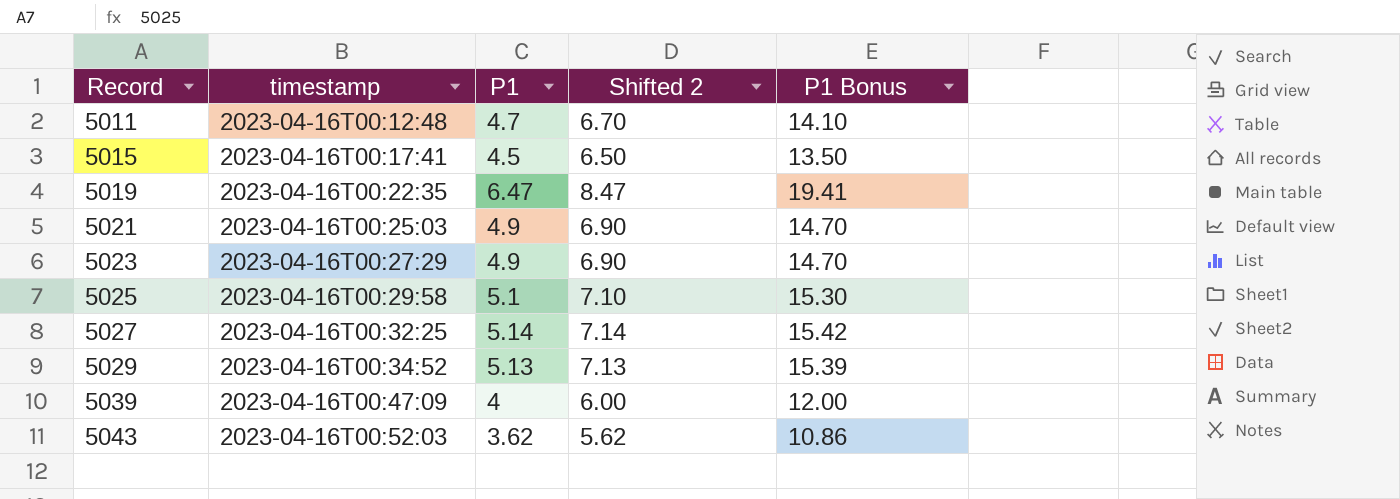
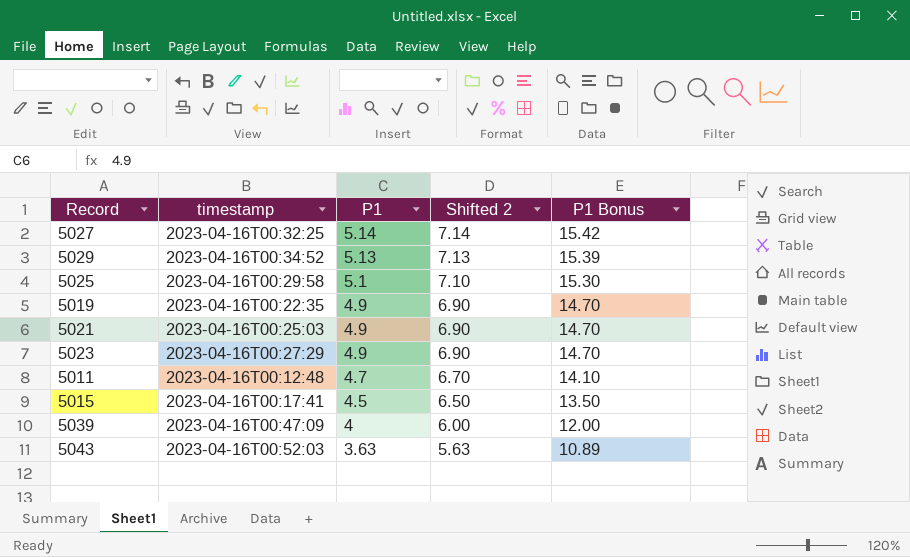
row order: Record ascending -> P1 descending
5019 | P1: 6.47 -> 4.9
5019 | Shifted 2: 8.47 -> 6.90
5019 | P1 Bonus: 19.41 -> 14.70
5043 | P1: 3.62 -> 3.63
5043 | Shifted 2: 5.62 -> 5.63
5043 | P1 Bonus: 10.86 -> 10.89

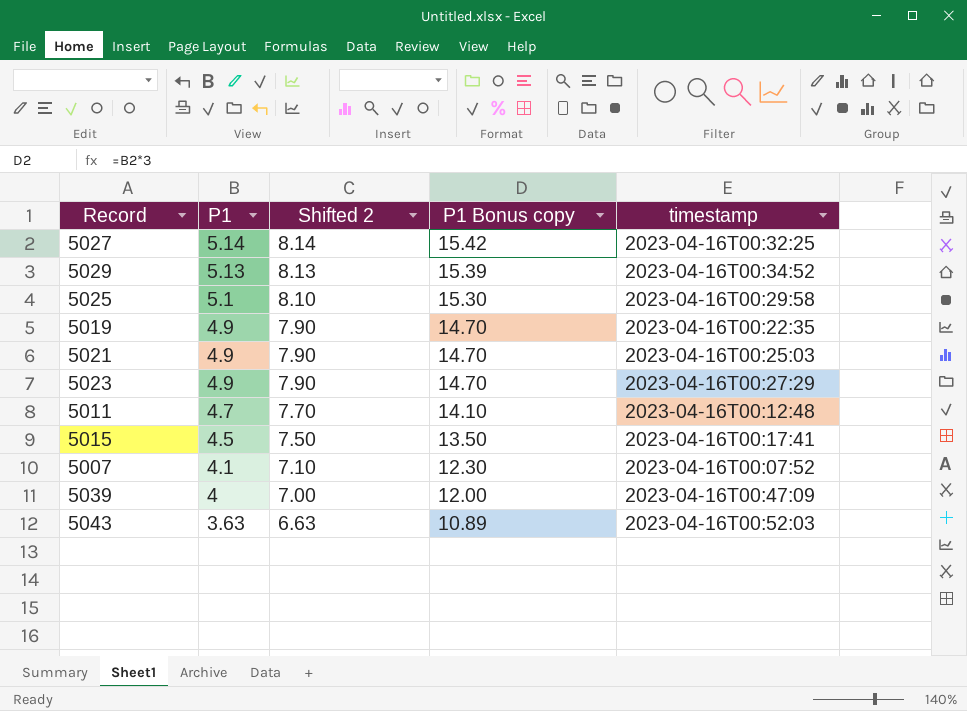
column Shifted 2 | formula: [P1] + 2 -> [P1] + 3
column name: P1 Bonus -> P1 Bonus copy
column timestamp | position: 2 -> 5
row 5007: none -> 4.1 | 7.10 | 12.30 | 2023-04-16T00:07:52

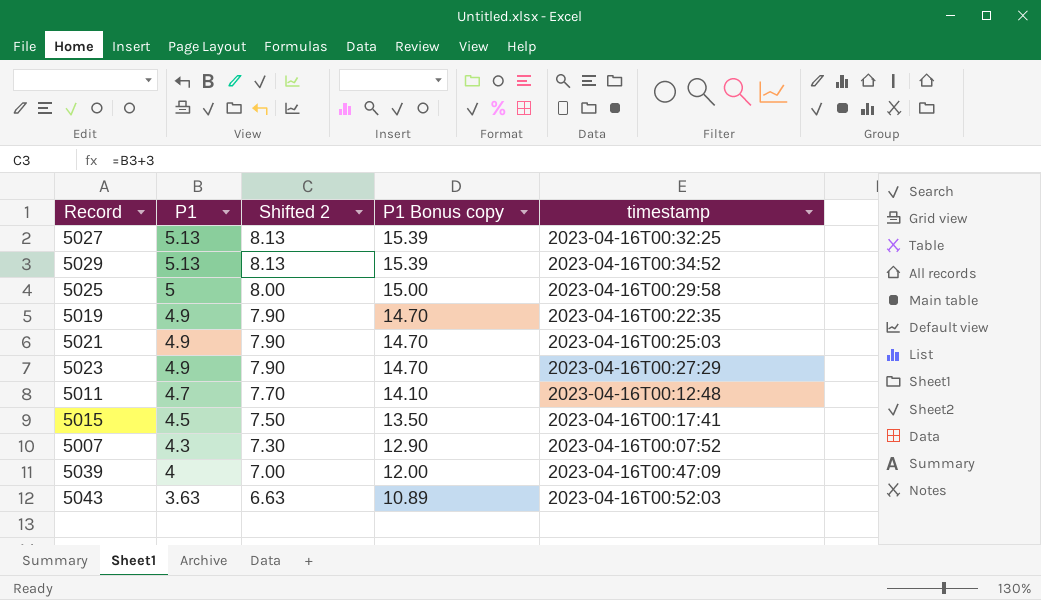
5027 | P1: 5.14 -> 5.13
5027 | Shifted 2: 8.14 -> 8.13
5027 | P1 Bonus copy: 15.42 -> 15.39
5025 | P1: 5.1 -> 5
5025 | Shifted 2: 8.10 -> 8.00
5025 | P1 Bonus copy: 15.30 -> 15.00
5007 | P1: 4.1 -> 4.3
5007 | Shifted 2: 7.10 -> 7.30
5007 | P1 Bonus copy: 12.30 -> 12.90

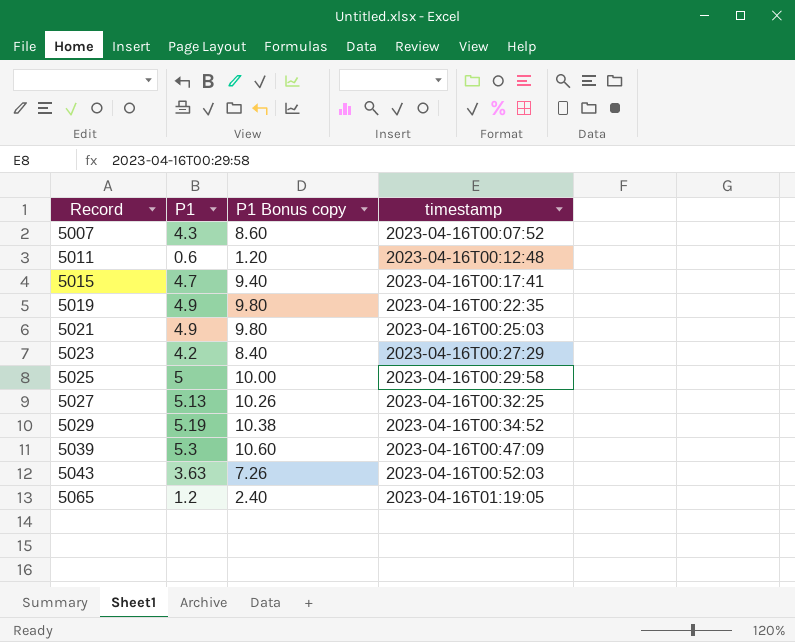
row order: P1 descending -> Record ascending
column Shifted 2 | formula: [P1] + 3 -> none
column P1 Bonus copy | formula: [P1] * 3 -> [P1] * 2
5011 | P1: 4.7 -> 0.6
5015 | P1: 4.5 -> 4.7
5023 | P1: 4.9 -> 4.2
5029 | P1: 5.13 -> 5.19
5039 | P1: 4 -> 5.3
row 5065: none -> 1.2 | 2.40 | 2023-04-16T01:19:05

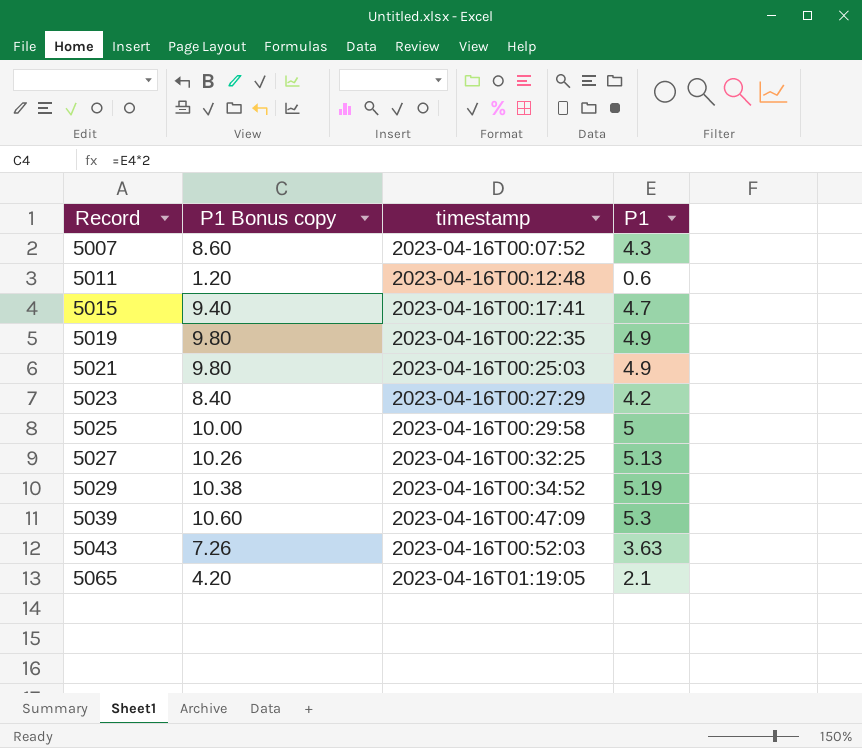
column P1 | position: 2 -> 4
5065 | P1 Bonus copy: 2.40 -> 4.20
5065 | P1: 1.2 -> 2.1

